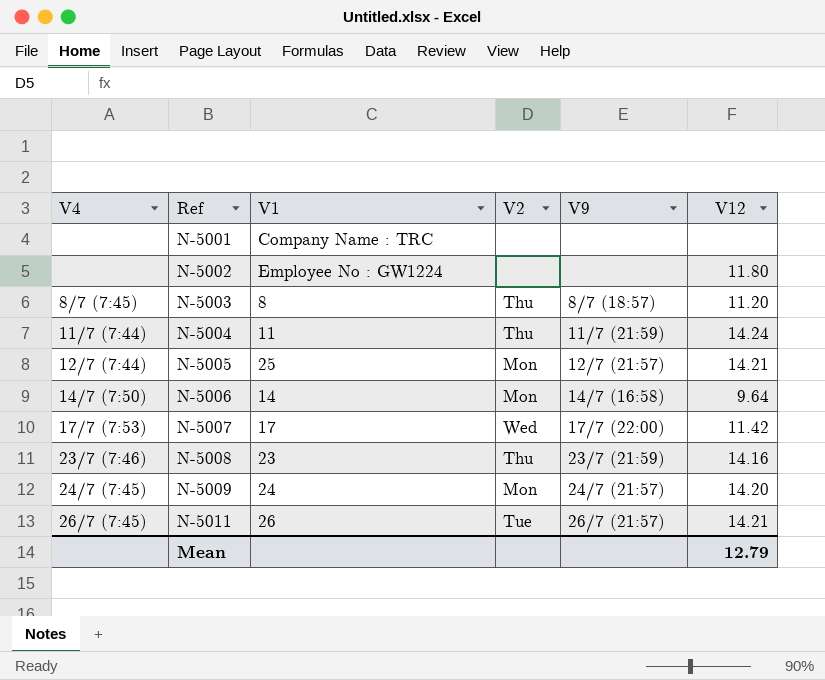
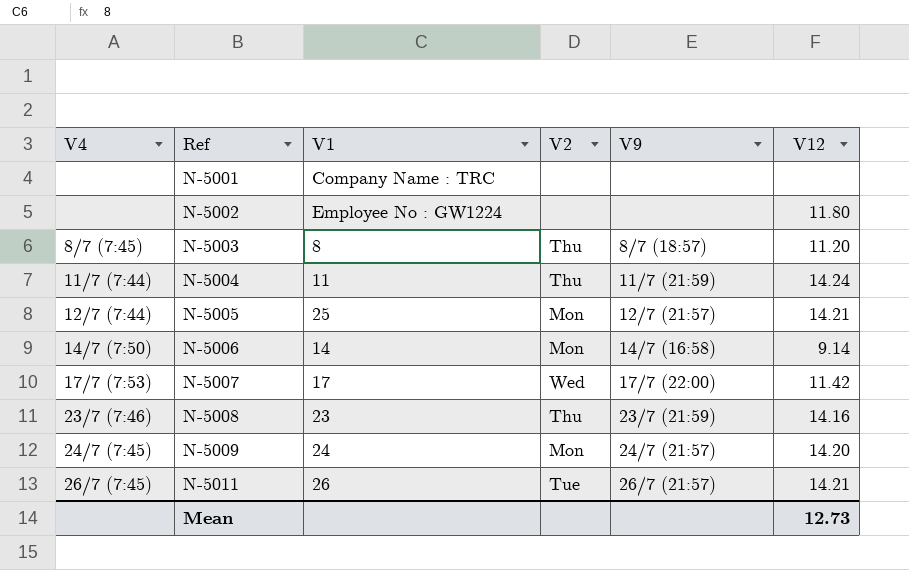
N-5006 | V12: 9.64 -> 9.14
Mean | V12: 12.79 -> 12.73

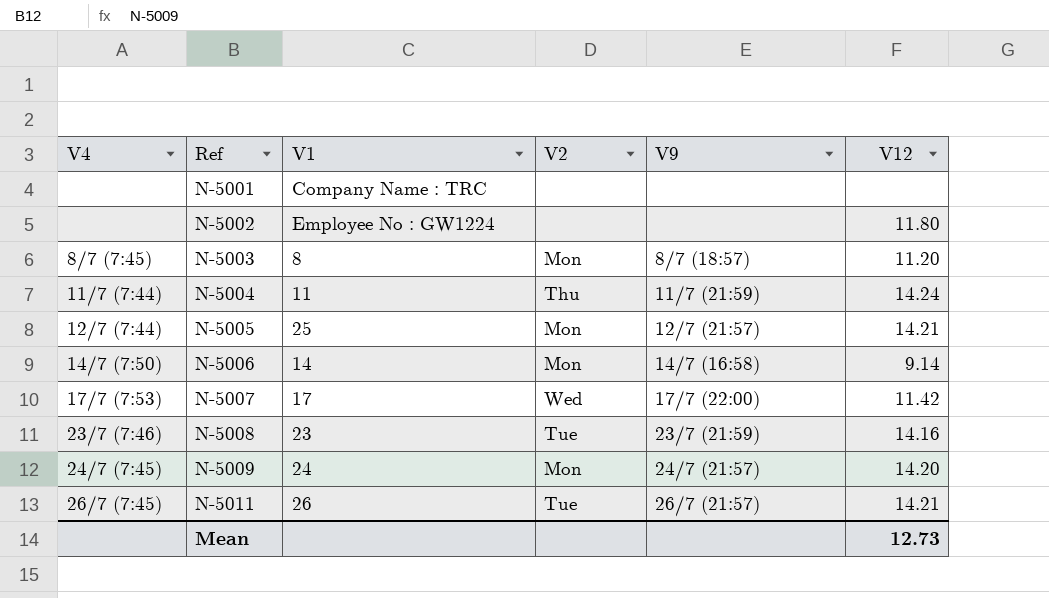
N-5003 | V2: Thu -> Mon
N-5008 | V2: Thu -> Tue

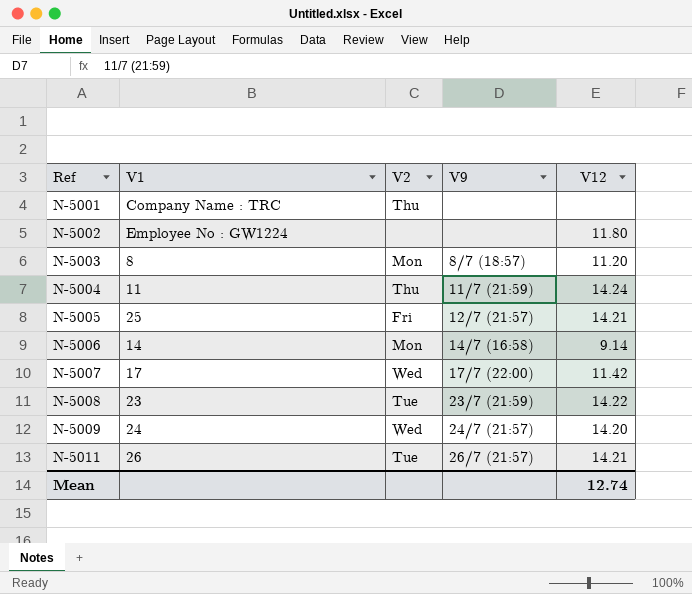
column V4 | position: 1 -> none
N-5001 | V2: none -> Thu
N-5005 | V2: Mon -> Fri
N-5008 | V12: 14.16 -> 14.22
N-5009 | V2: Mon -> Wed
Mean | V12: 12.73 -> 12.74

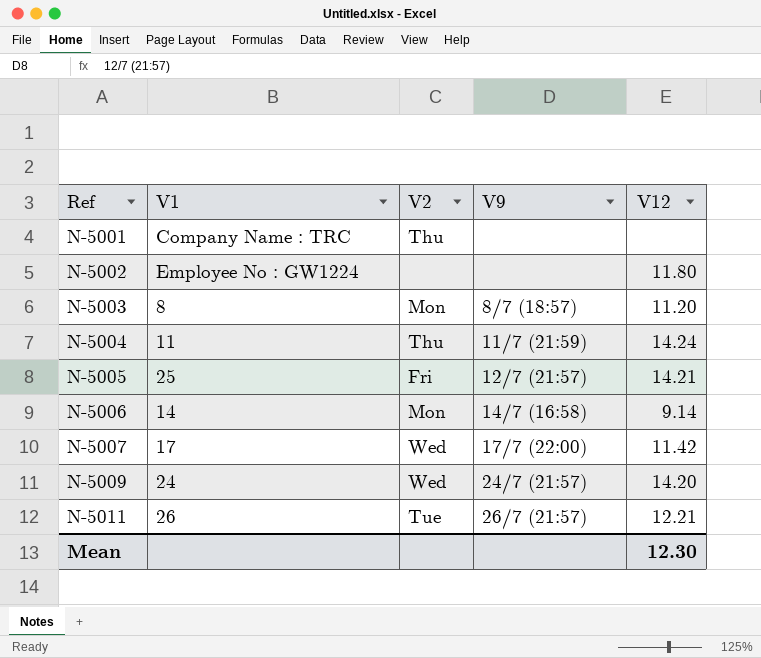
row N-5008: 23 | Tue | 23/7 (21:59) | 14.22 -> none
N-5011 | V12: 14.21 -> 12.21
Mean | V12: 12.74 -> 12.30

